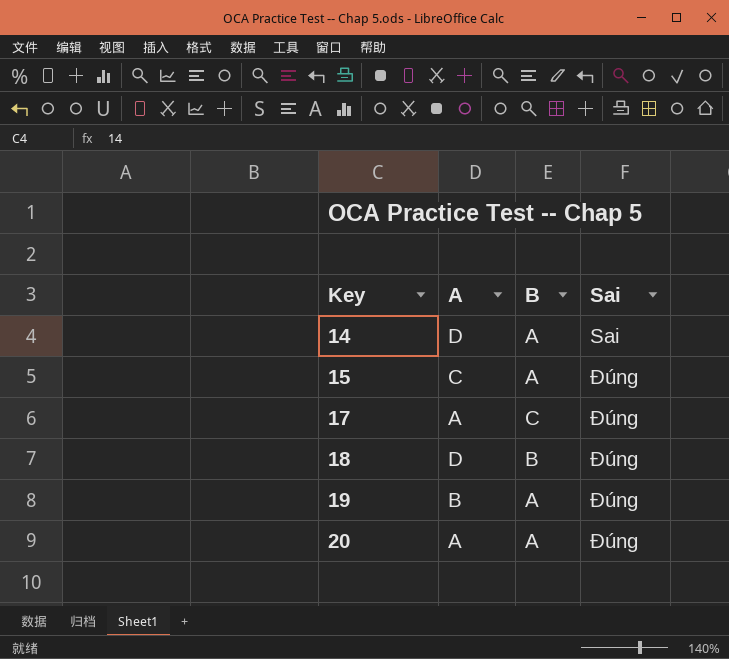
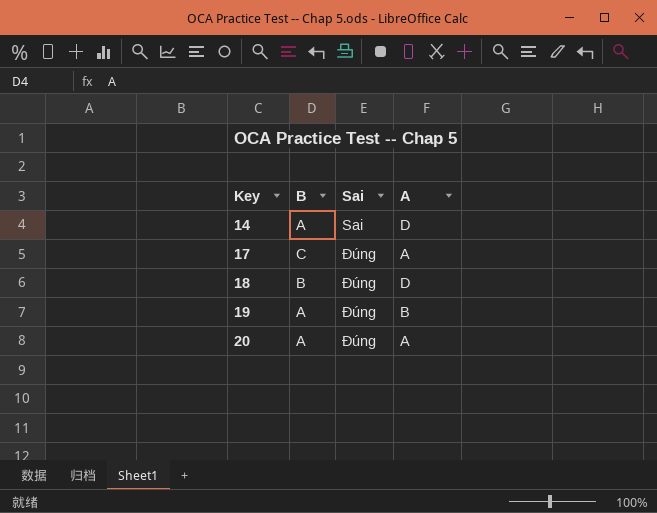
column A | position: 2 -> 4
row 15: C | A | Đúng -> none

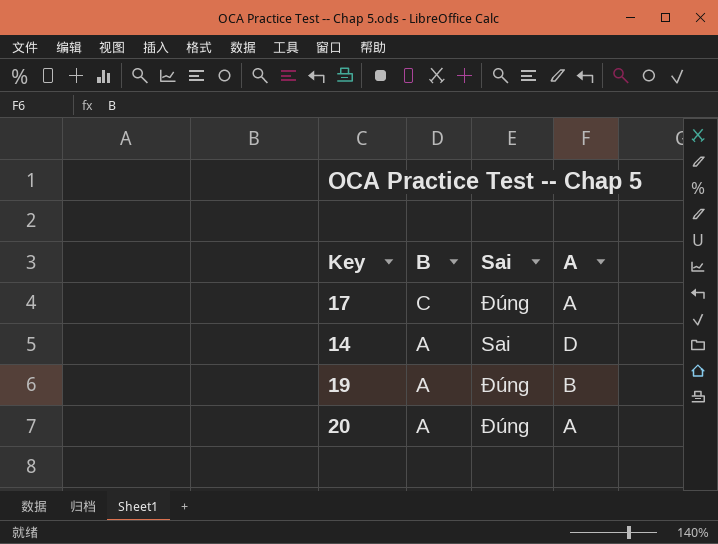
row order: Key ascending -> B descending
row 18: B | Đúng | D -> none

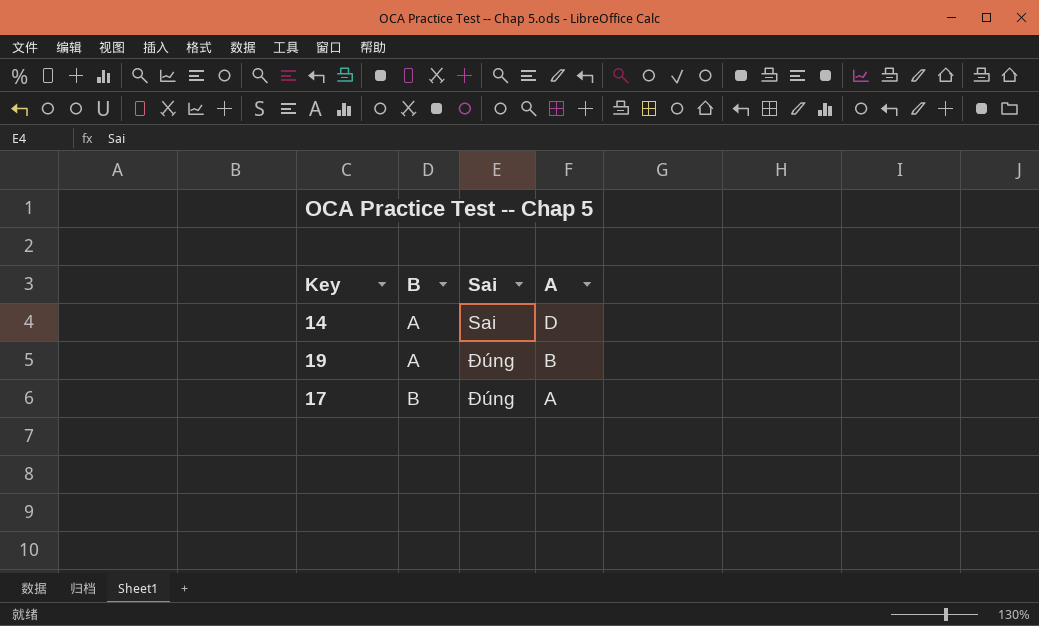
row order: B descending -> B ascending
row 20: A | Đúng | A -> none
17 | B: C -> B

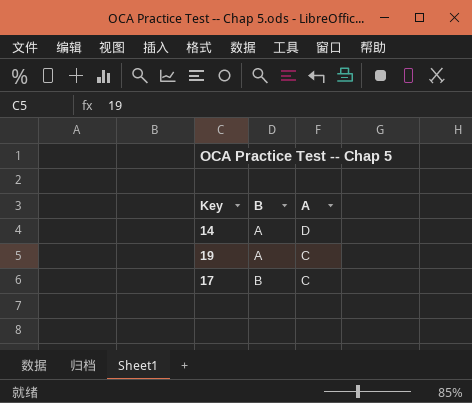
column Sai | position: 3 -> none
19 | A: B -> C
17 | A: A -> C

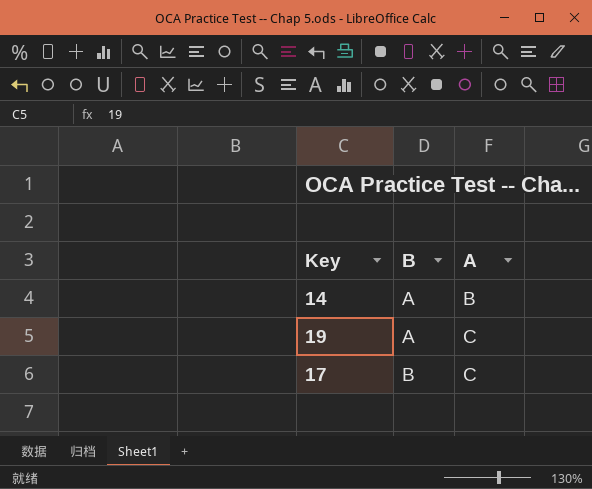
14 | A: D -> B

